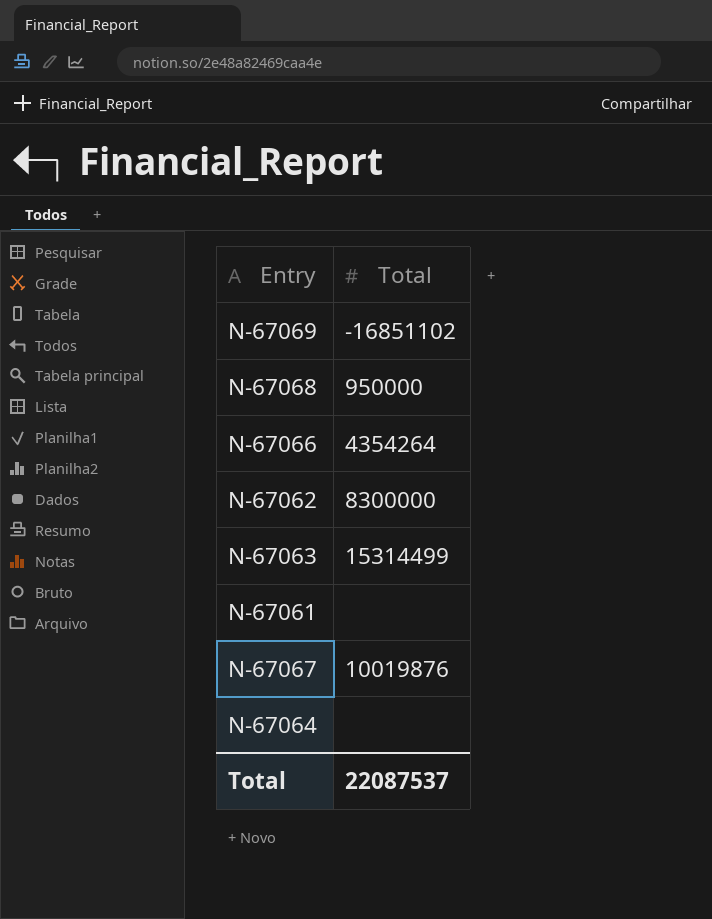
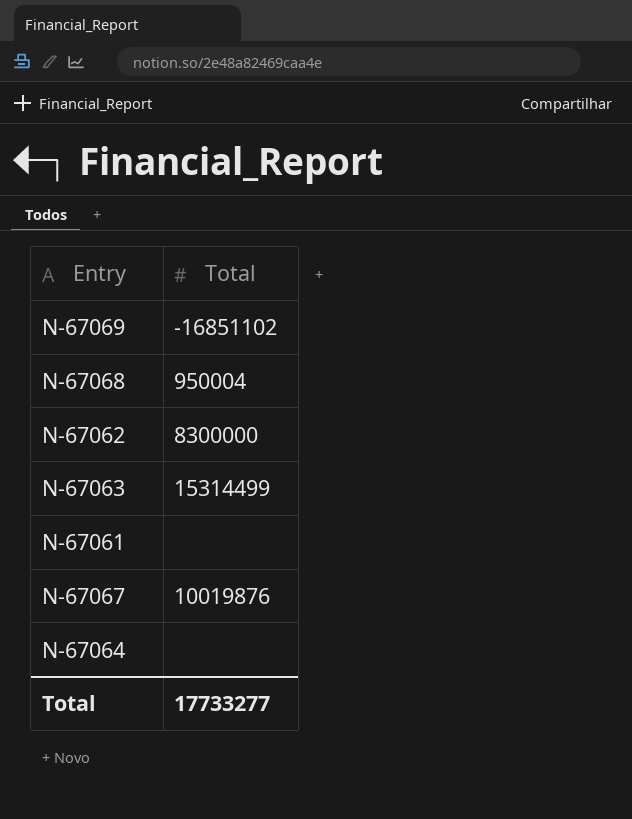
row N-67066: 4354264 -> none
N-67068 | Total: 950000 -> 950004
Total | Total: 22087537 -> 17733277

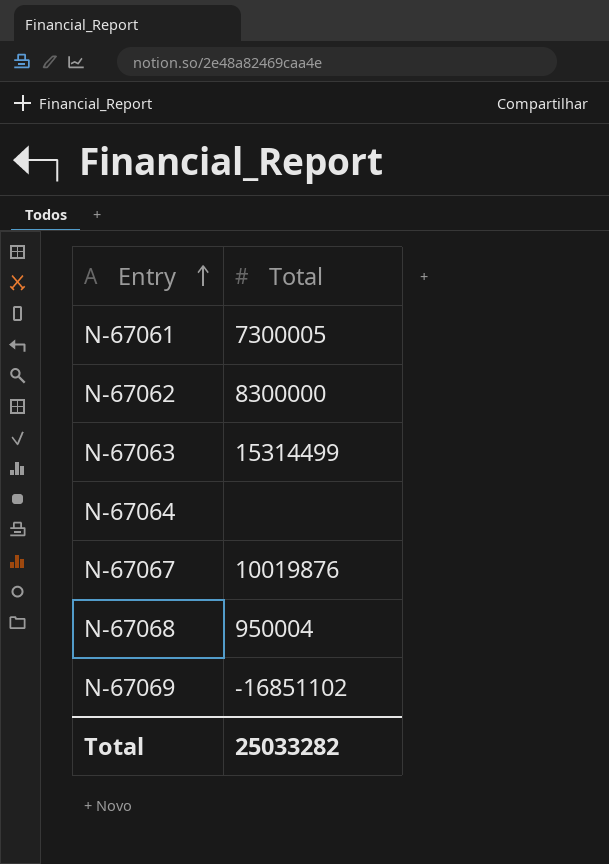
row order: none -> Entry ascending
N-67061 | Total: none -> 7300005
Total | Total: 17733277 -> 25033282

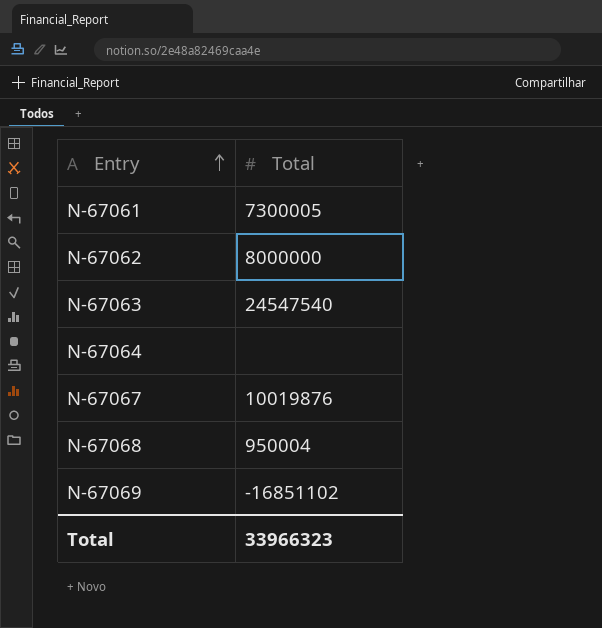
N-67062 | Total: 8300000 -> 8000000
N-67063 | Total: 15314499 -> 24547540
Total | Total: 25033282 -> 33966323

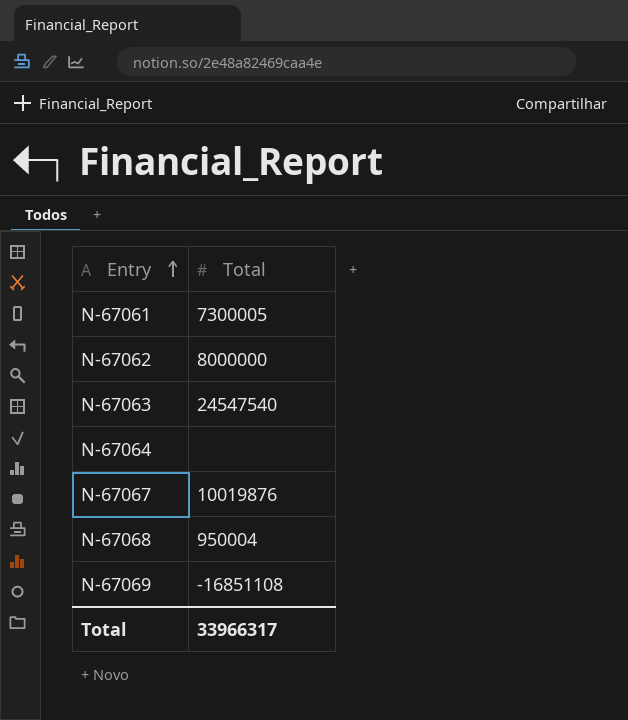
N-67069 | Total: -16851102 -> -16851108
Total | Total: 33966323 -> 33966317

